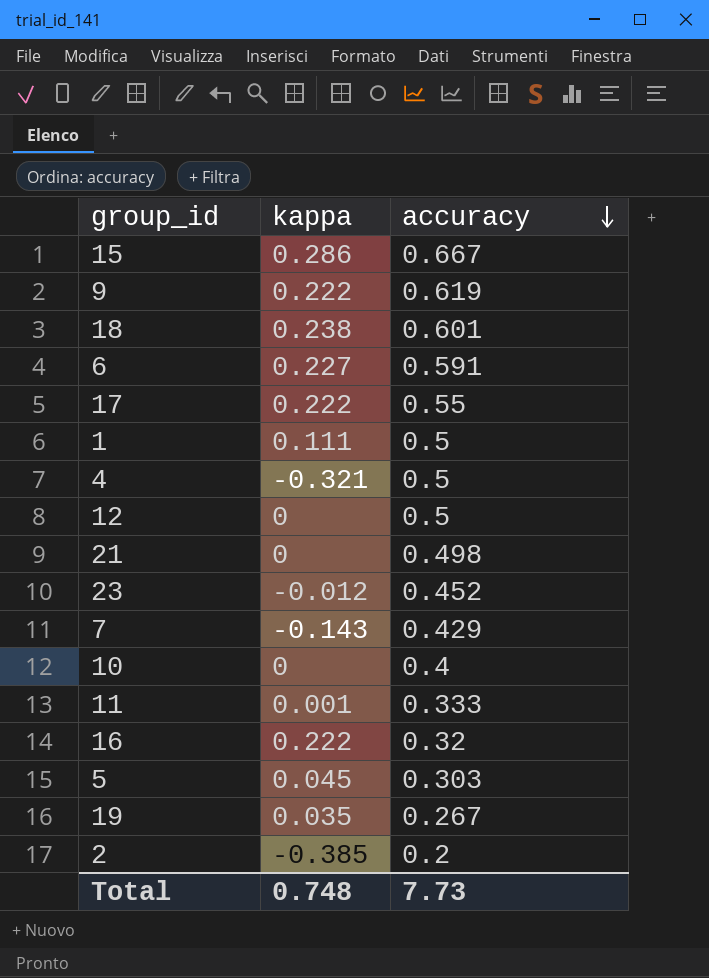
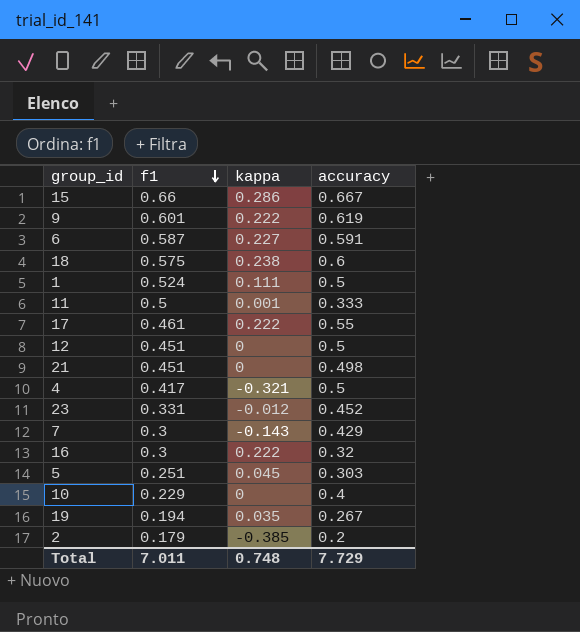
row order: accuracy descending -> f1 descending
column f1 | position: none -> 2
18 | accuracy: 0.601 -> 0.6
Total | accuracy: 7.73 -> 7.729

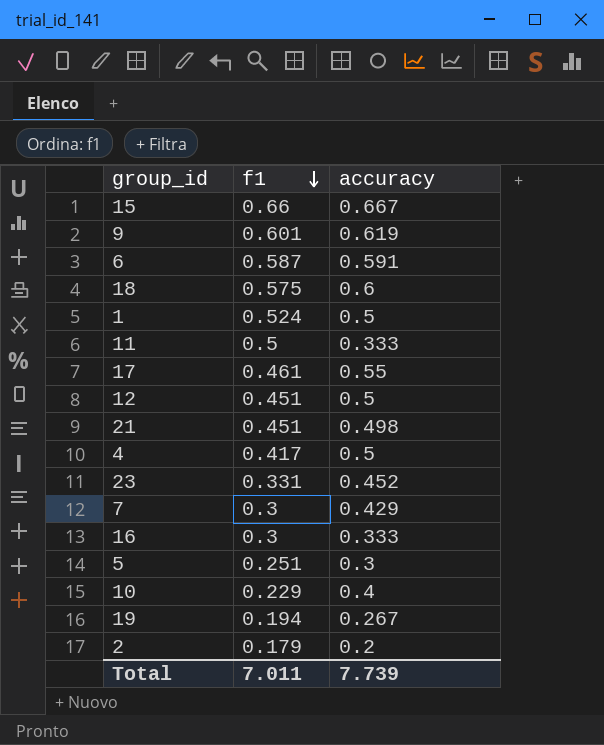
column kappa | position: 3 -> none
16 | accuracy: 0.32 -> 0.333
5 | accuracy: 0.303 -> 0.3
Total | accuracy: 7.729 -> 7.739

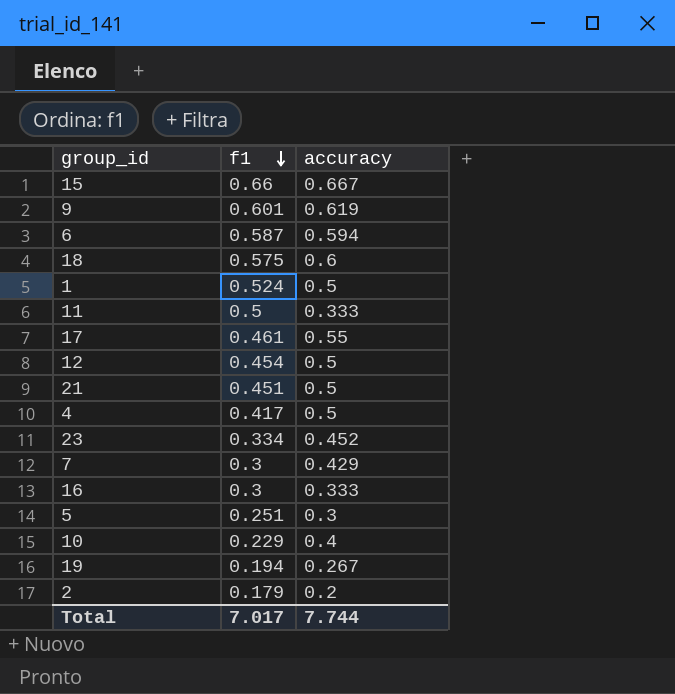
6 | accuracy: 0.591 -> 0.594
12 | f1: 0.451 -> 0.454
21 | accuracy: 0.498 -> 0.5
23 | f1: 0.331 -> 0.334
Total | f1: 7.011 -> 7.017
Total | accuracy: 7.739 -> 7.744

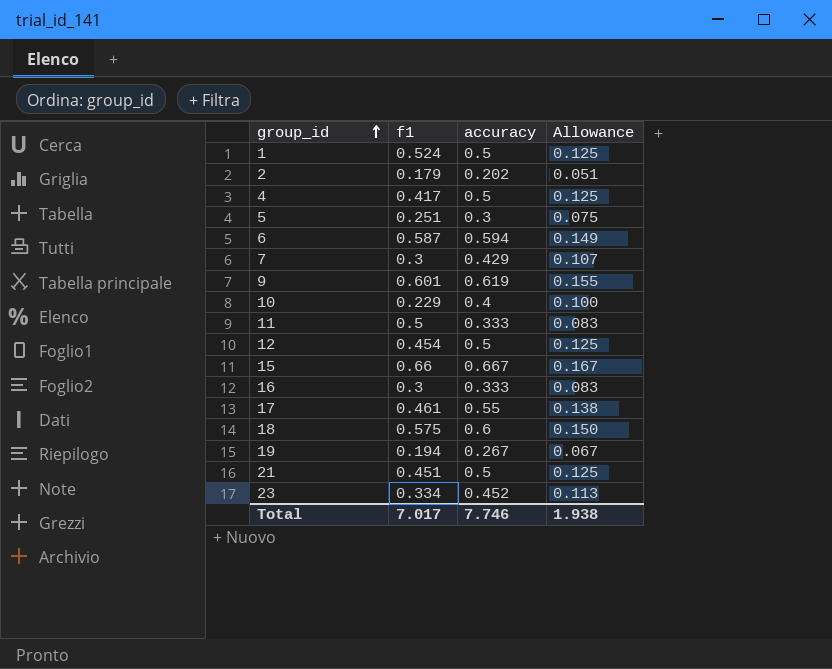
row order: f1 descending -> group_id ascending
column Allowance | formula: none -> [accuracy] * 0.25
2 | accuracy: 0.2 -> 0.202
Total | accuracy: 7.744 -> 7.746

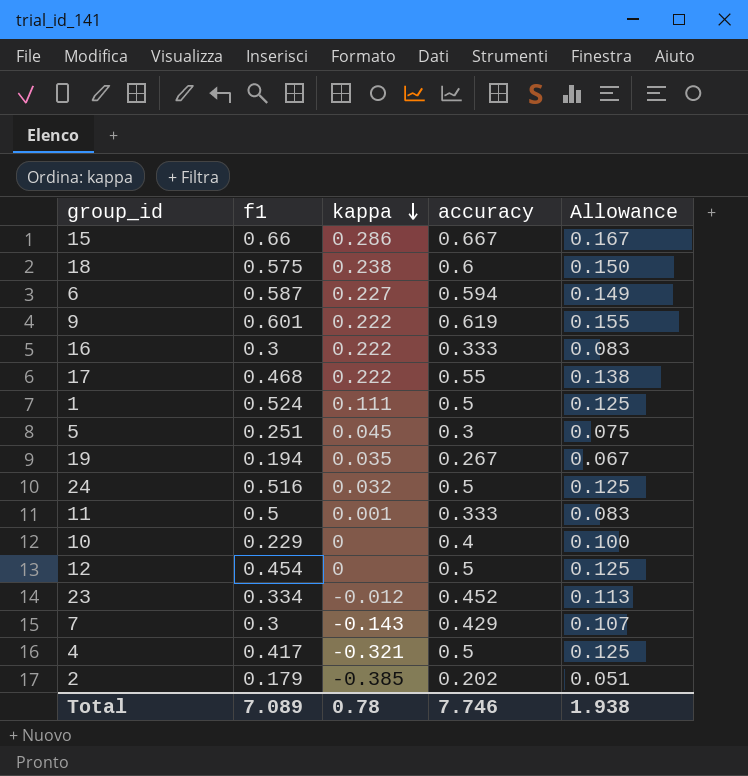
row order: group_id ascending -> kappa descending
column kappa | position: none -> 3
row 21: 0.451 | 0.5 | 0.125 -> none
17 | f1: 0.461 -> 0.468
row 24: none -> 0.516 | 0.032 | 0.5 | 0.125
Total | f1: 7.017 -> 7.089

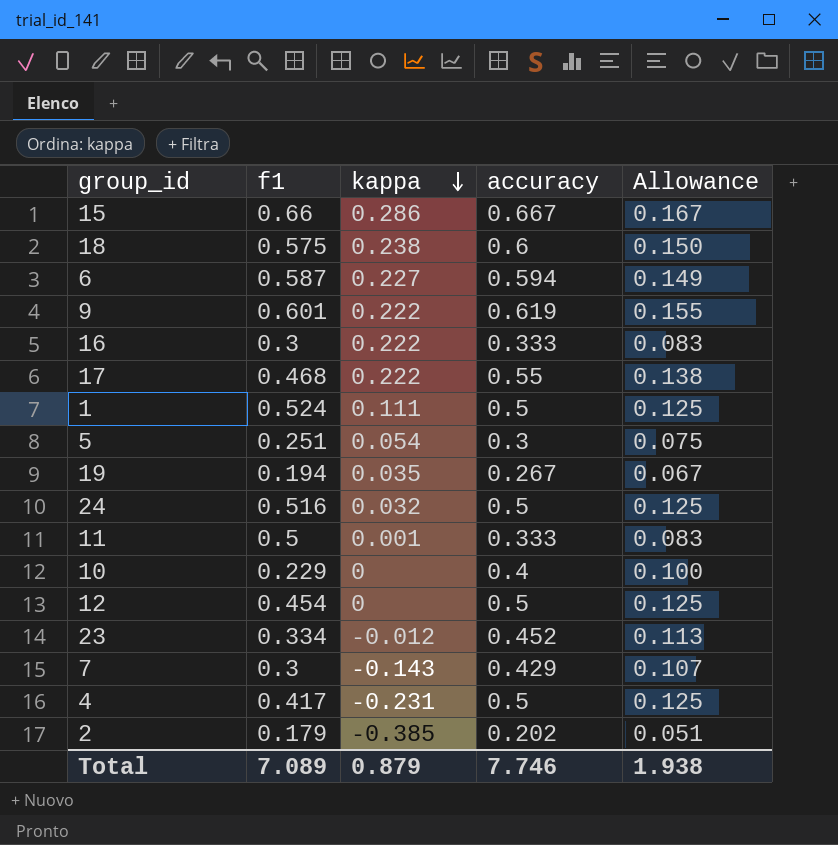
5 | kappa: 0.045 -> 0.054
4 | kappa: -0.321 -> -0.231
Total | kappa: 0.78 -> 0.879

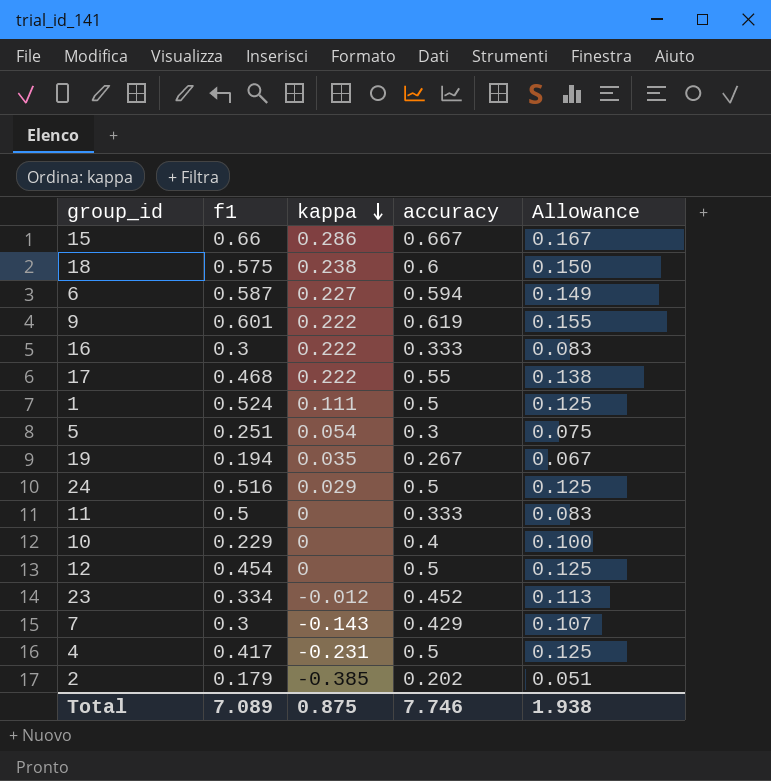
24 | kappa: 0.032 -> 0.029
11 | kappa: 0.001 -> 0
Total | kappa: 0.879 -> 0.875

